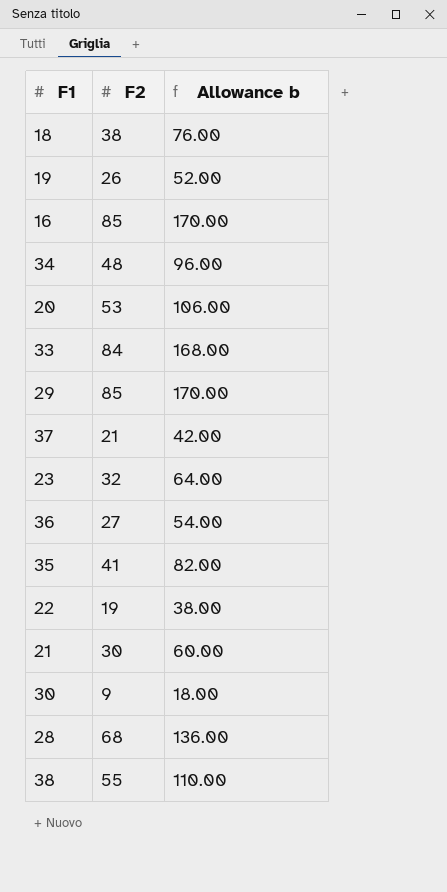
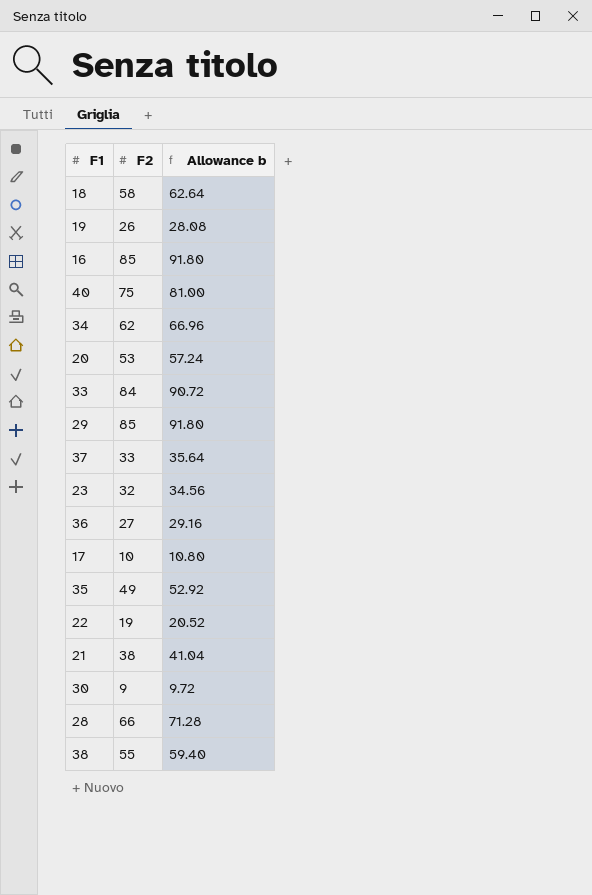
column Allowance b | formula: [F2] * 2 -> [F2] * 1.08
18 | F2: 38 -> 58
row 40: none -> 75 | 81.00
34 | F2: 48 -> 62
37 | F2: 21 -> 33
row 17: none -> 10 | 10.80
35 | F2: 41 -> 49
21 | F2: 30 -> 38
28 | F2: 68 -> 66

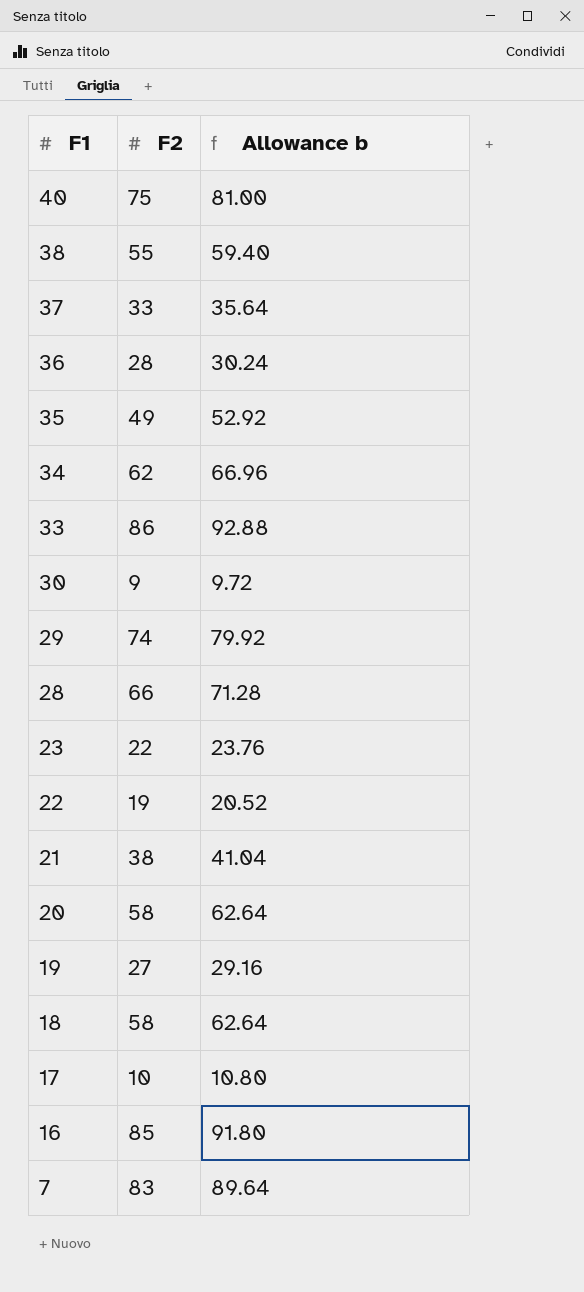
row order: none -> F1 descending
36 | F2: 27 -> 28
36 | Allowance b: 29.16 -> 30.24
33 | F2: 84 -> 86
33 | Allowance b: 90.72 -> 92.88
29 | F2: 85 -> 74
29 | Allowance b: 91.80 -> 79.92
23 | F2: 32 -> 22
23 | Allowance b: 34.56 -> 23.76
20 | F2: 53 -> 58
20 | Allowance b: 57.24 -> 62.64
19 | F2: 26 -> 27
19 | Allowance b: 28.08 -> 29.16
row 7: none -> 83 | 89.64

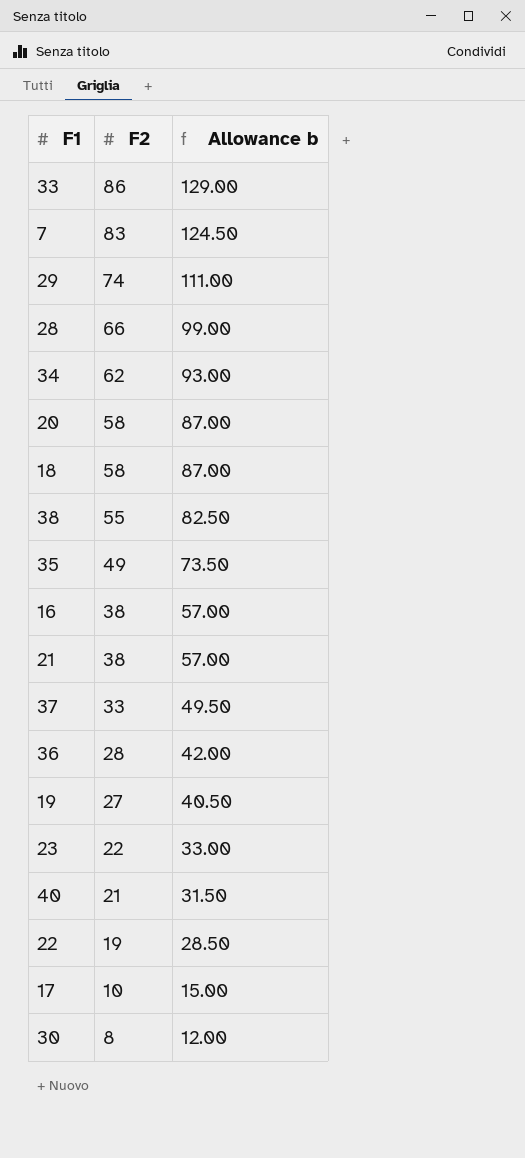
row order: F1 descending -> F2 descending
column Allowance b | formula: [F2] * 1.08 -> [F2] * 1.5
16 | F2: 85 -> 38
40 | F2: 75 -> 21
30 | F2: 9 -> 8

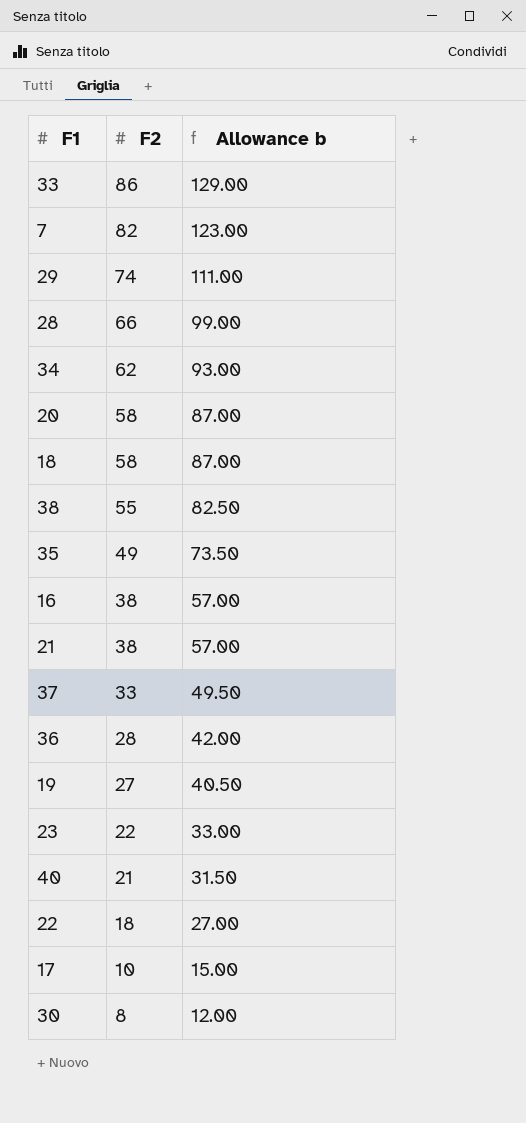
7 | F2: 83 -> 82
7 | Allowance b: 124.50 -> 123.00
22 | F2: 19 -> 18
22 | Allowance b: 28.50 -> 27.00

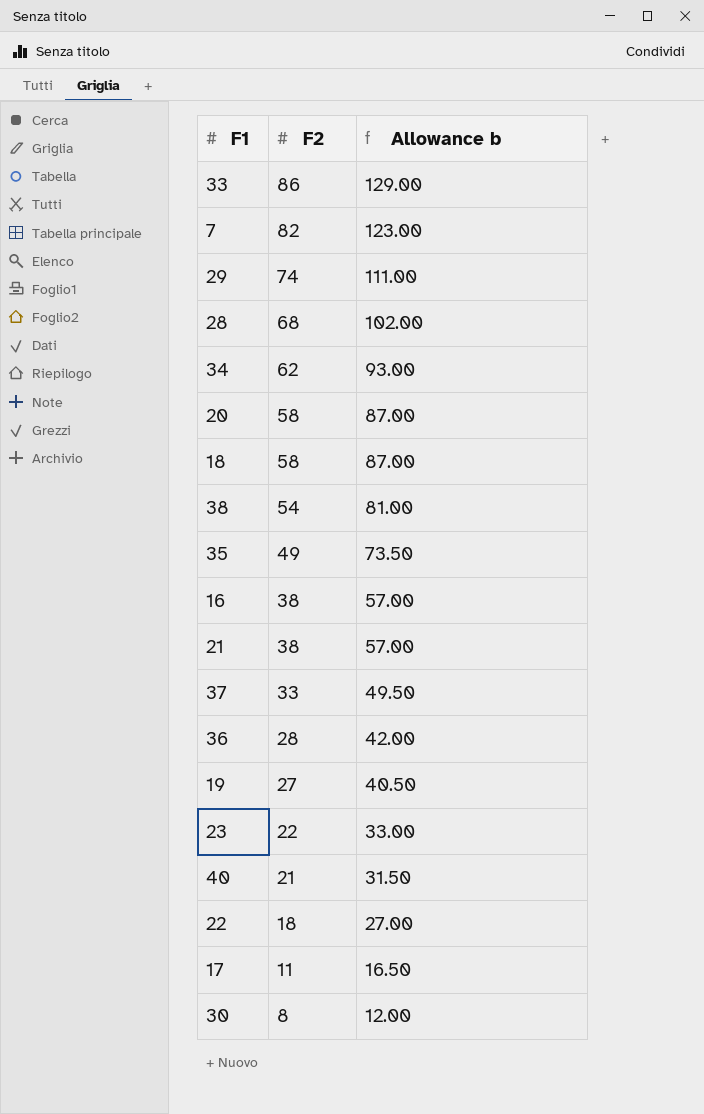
28 | F2: 66 -> 68
28 | Allowance b: 99.00 -> 102.00
38 | F2: 55 -> 54
38 | Allowance b: 82.50 -> 81.00
17 | F2: 10 -> 11
17 | Allowance b: 15.00 -> 16.50

